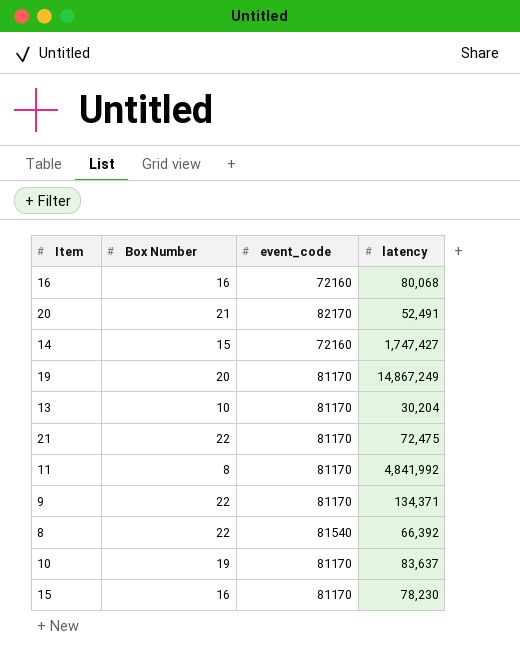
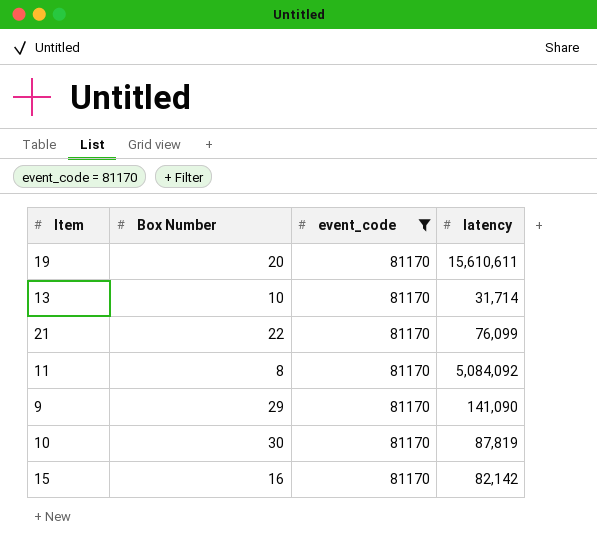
filter: none -> event_code = 81170
19 | latency: 14,867,249 -> 15,610,611
13 | latency: 30,204 -> 31,714
21 | latency: 72,475 -> 76,099
11 | latency: 4,841,992 -> 5,084,092
9 | Box Number: 22 -> 29
9 | latency: 134,371 -> 141,090
10 | Box Number: 19 -> 30
10 | latency: 83,637 -> 87,819
15 | latency: 78,230 -> 82,142

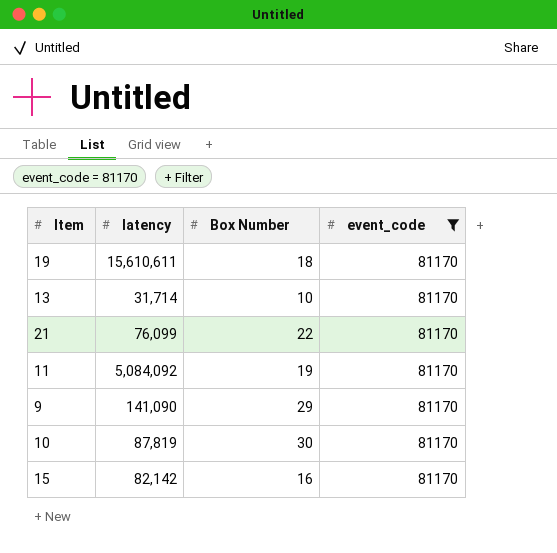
column latency | position: 4 -> 2
19 | Box Number: 20 -> 18
11 | Box Number: 8 -> 19

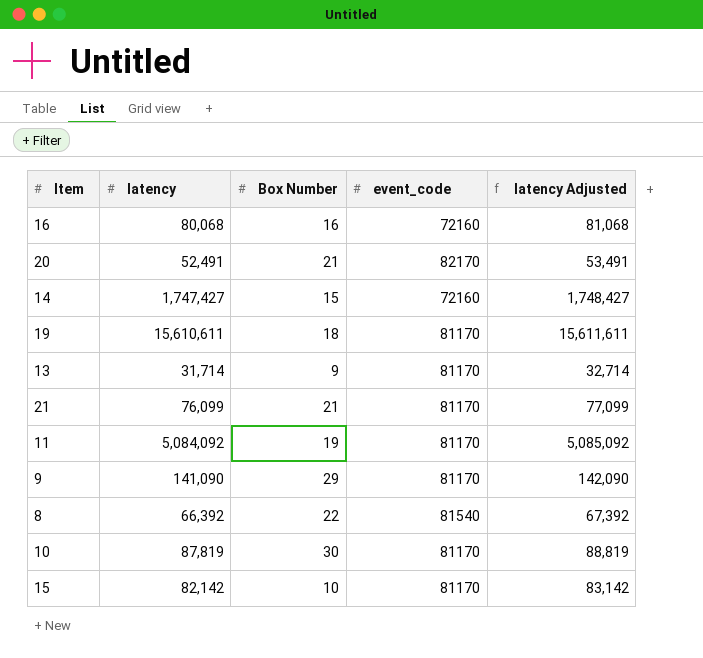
filter: event_code = 81170 -> none
column latency Adjusted | formula: none -> [latency] + 1000
13 | Box Number: 10 -> 9
21 | Box Number: 22 -> 21
15 | Box Number: 16 -> 10

